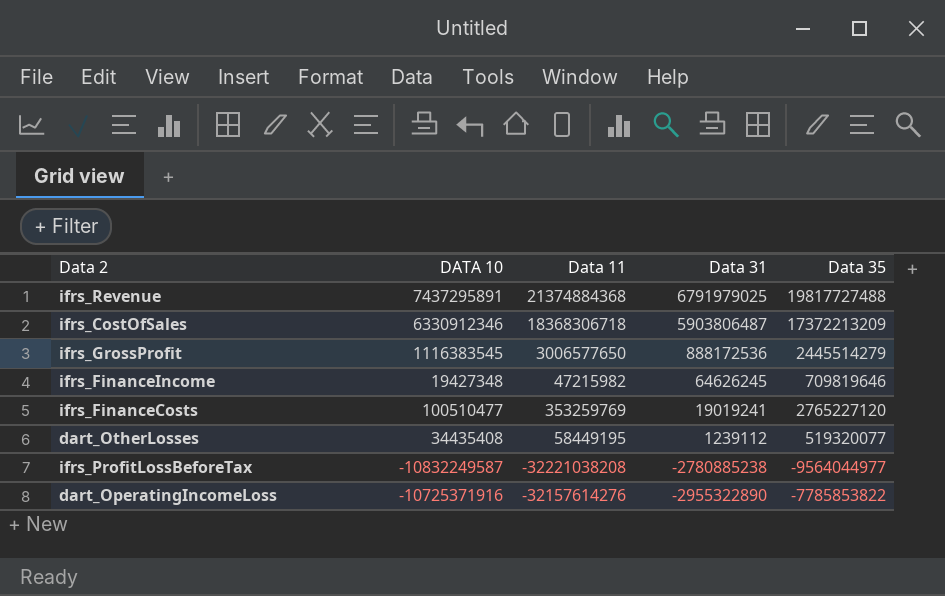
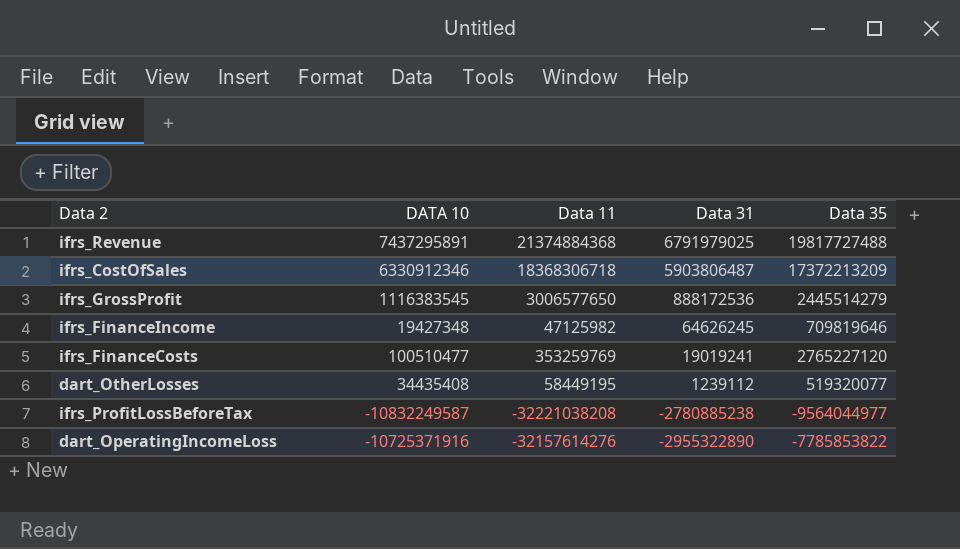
ifrs_FinanceIncome | Data 11: 47215982 -> 47125982

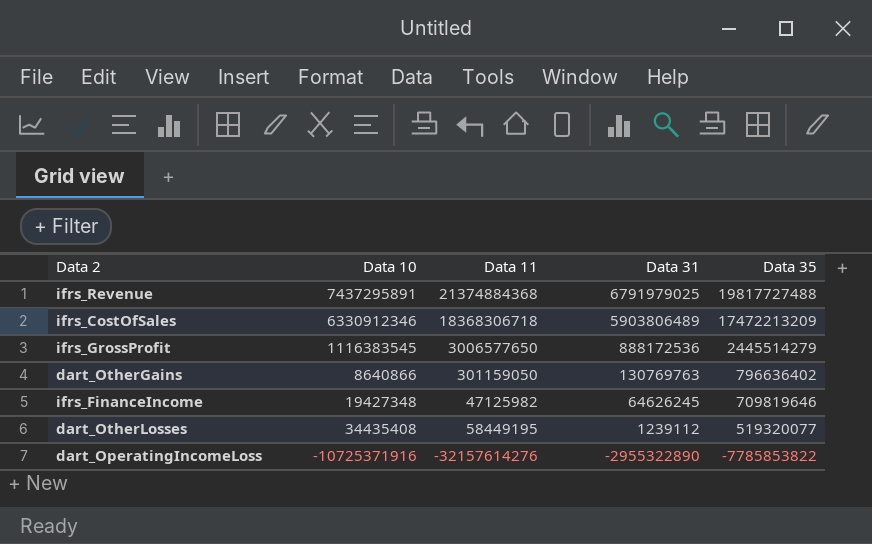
column name: DATA 10 -> Data 10
row ifrs_FinanceCosts: 100510477 | 353259769 | 19019241 | 2765227120 -> none
row ifrs_ProfitLossBeforeTax: -10832249587 | -32221038208 | -2780885238 | -9564044977 -> none
ifrs_CostOfSales | Data 31: 5903806487 -> 5903806489
ifrs_CostOfSales | Data 35: 17372213209 -> 17472213209
row dart_OtherGains: none -> 8640866 | 301159050 | 130769763 | 796636402

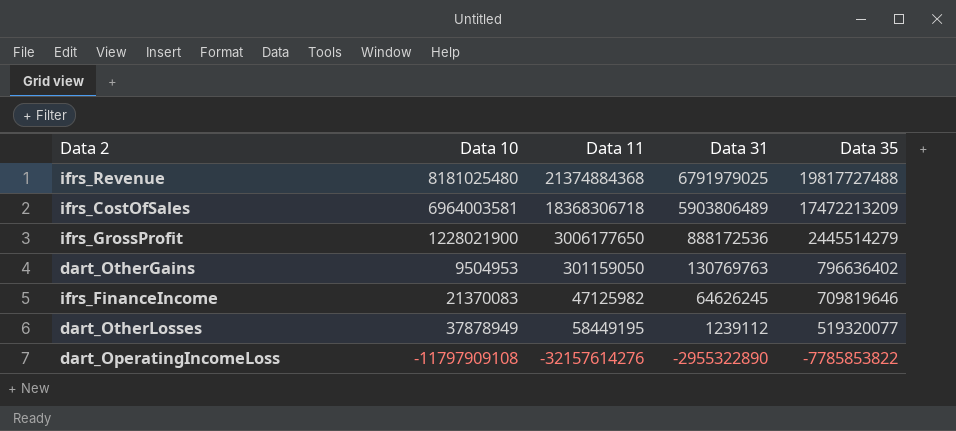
ifrs_Revenue | Data 10: 7437295891 -> 8181025480
ifrs_CostOfSales | Data 10: 6330912346 -> 6964003581
ifrs_GrossProfit | Data 10: 1116383545 -> 1228021900
ifrs_GrossProfit | Data 11: 3006577650 -> 3006177650
dart_OtherGains | Data 10: 8640866 -> 9504953
ifrs_FinanceIncome | Data 10: 19427348 -> 21370083
dart_OtherLosses | Data 10: 34435408 -> 37878949
dart_OperatingIncomeLoss | Data 10: -10725371916 -> -11797909108

